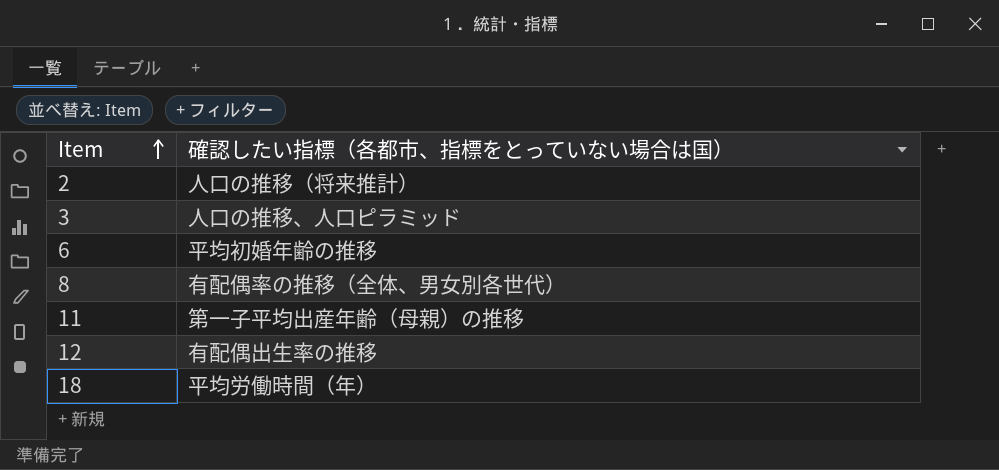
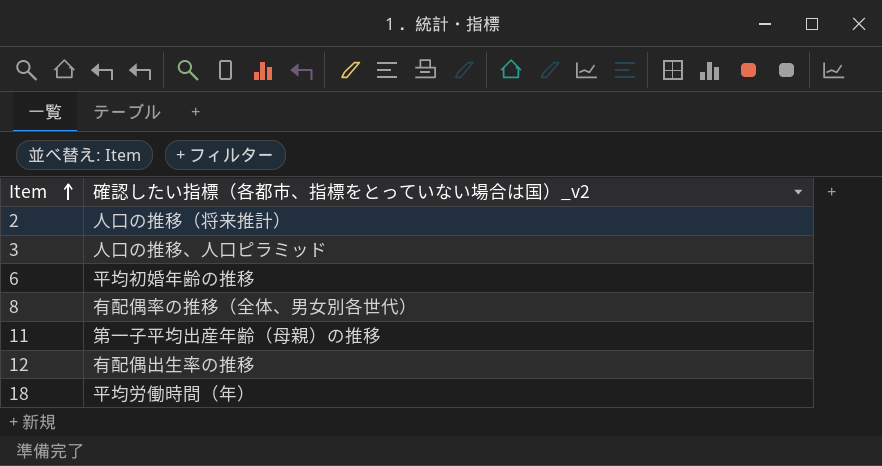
column name: 確認したい指標（各都市、指標をとっていない場合は国） -> 確認したい指標（各都市、指標をとっていない場合は国）_v2

